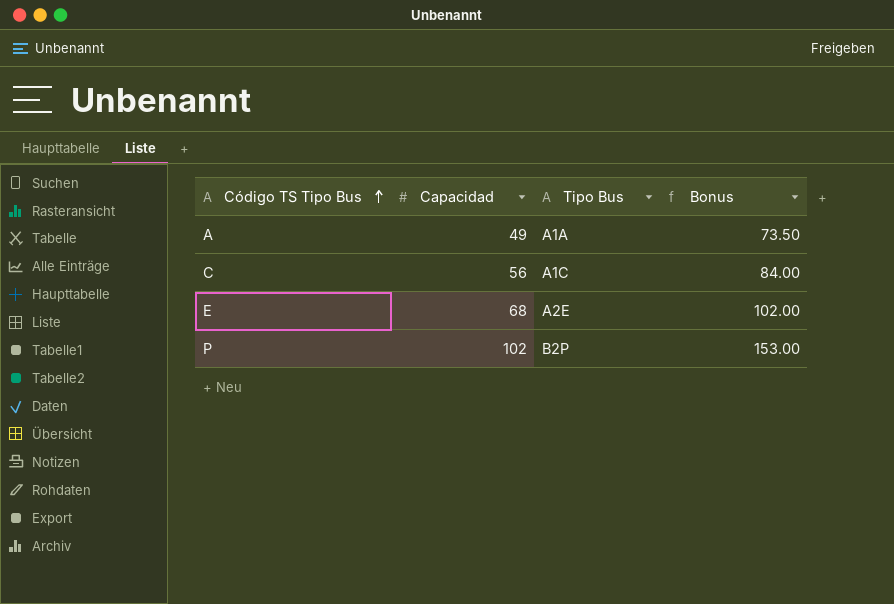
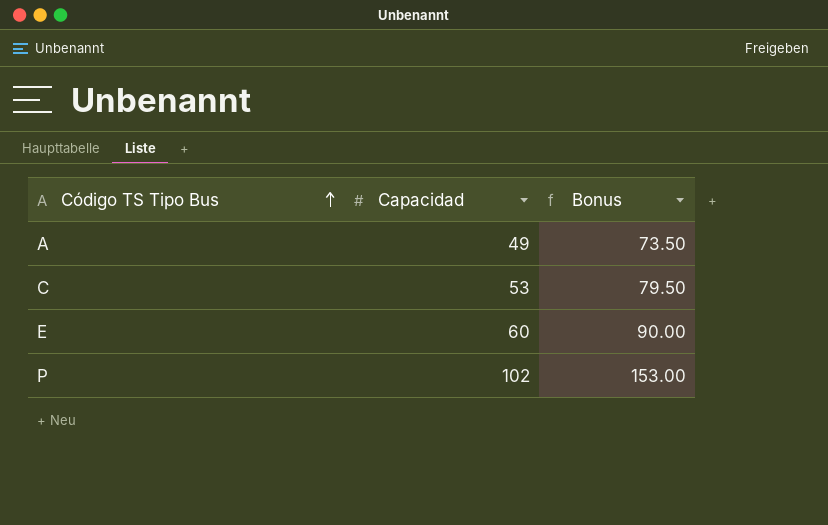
column Tipo Bus | position: 3 -> none
C | Capacidad: 56 -> 53
C | Bonus: 84.00 -> 79.50
E | Capacidad: 68 -> 60
E | Bonus: 102.00 -> 90.00

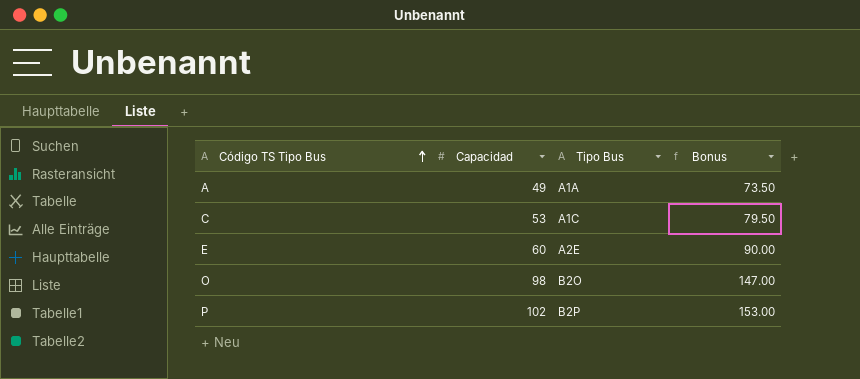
column Tipo Bus | position: none -> 3
row O: none -> 98 | B2O | 147.00

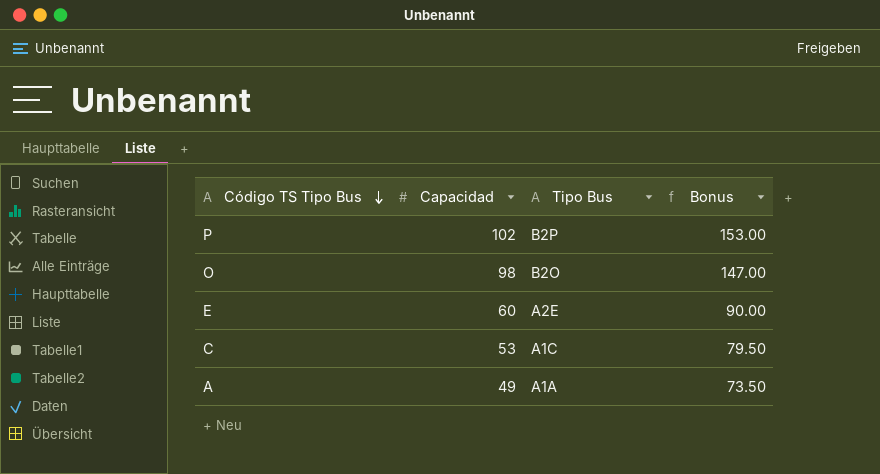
row order: Código TS Tipo Bus ascending -> Código TS Tipo Bus descending

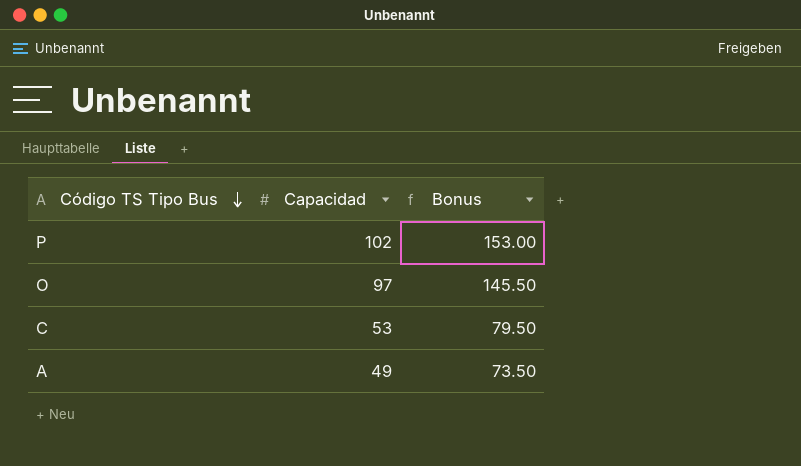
column Tipo Bus | position: 3 -> none
row E: 60 | A2E | 90.00 -> none
O | Capacidad: 98 -> 97
O | Bonus: 147.00 -> 145.50

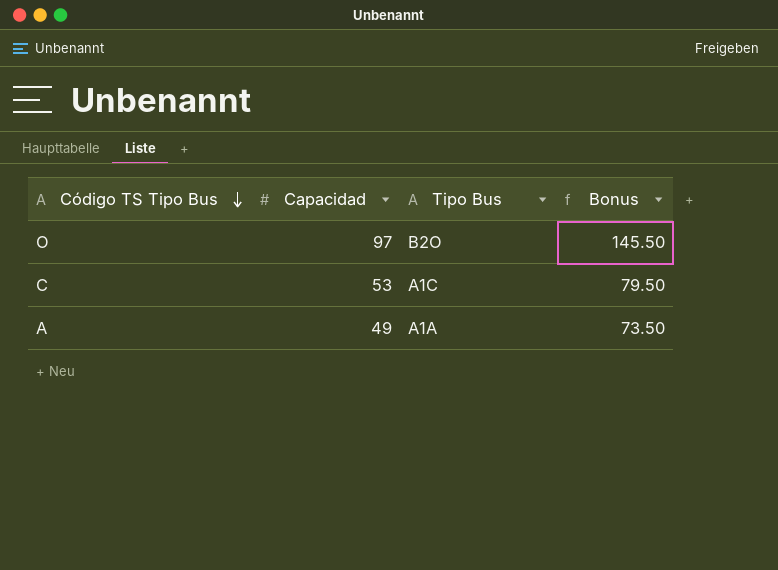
column Tipo Bus | position: none -> 3
row P: 102 | 153.00 -> none

